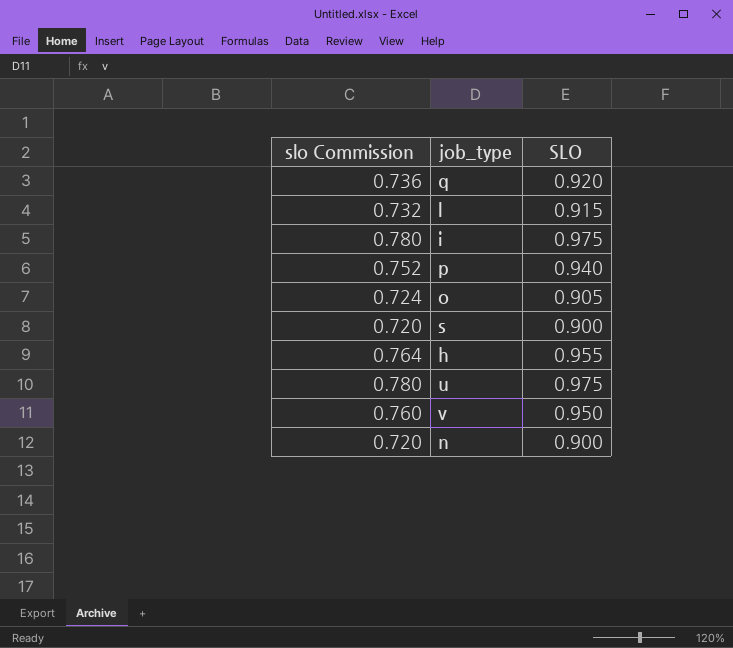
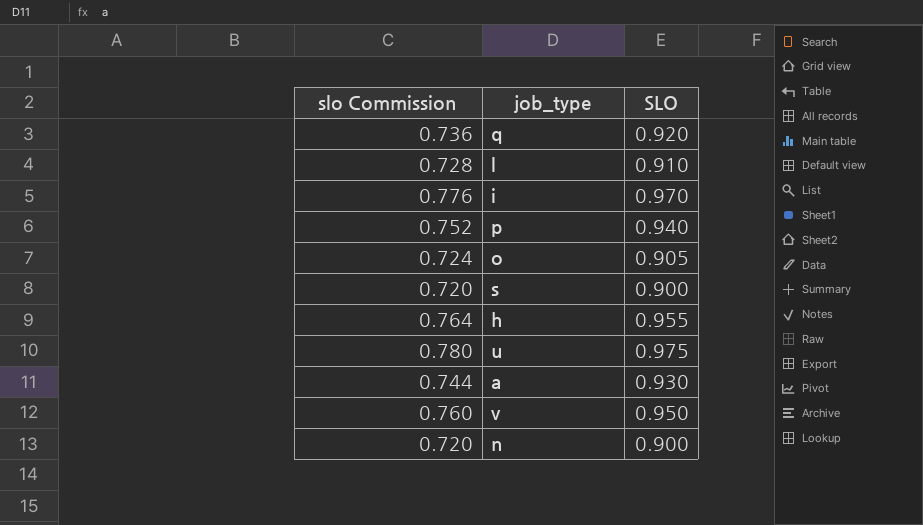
l | slo Commission: 0.732 -> 0.728
l | SLO: 0.915 -> 0.910
i | slo Commission: 0.780 -> 0.776
i | SLO: 0.975 -> 0.970
row a: none -> 0.744 | 0.930

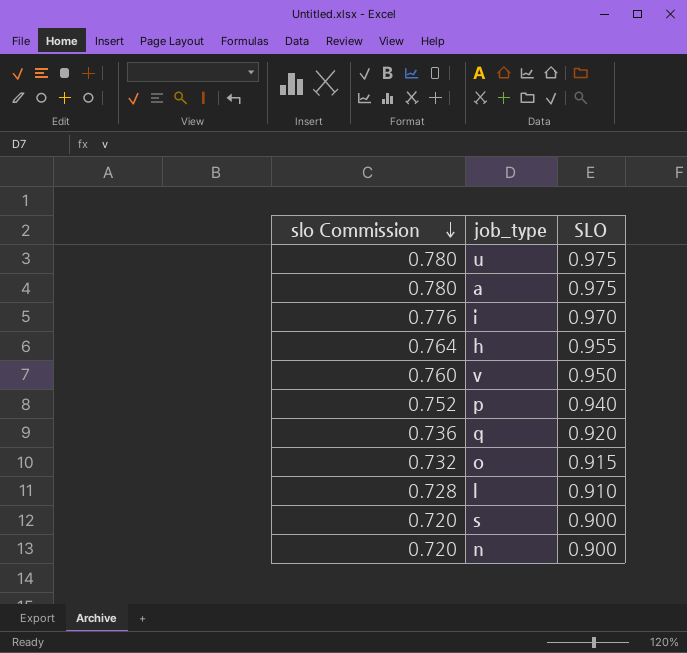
row order: none -> slo Commission descending
a | slo Commission: 0.744 -> 0.780
a | SLO: 0.930 -> 0.975
o | slo Commission: 0.724 -> 0.732
o | SLO: 0.905 -> 0.915

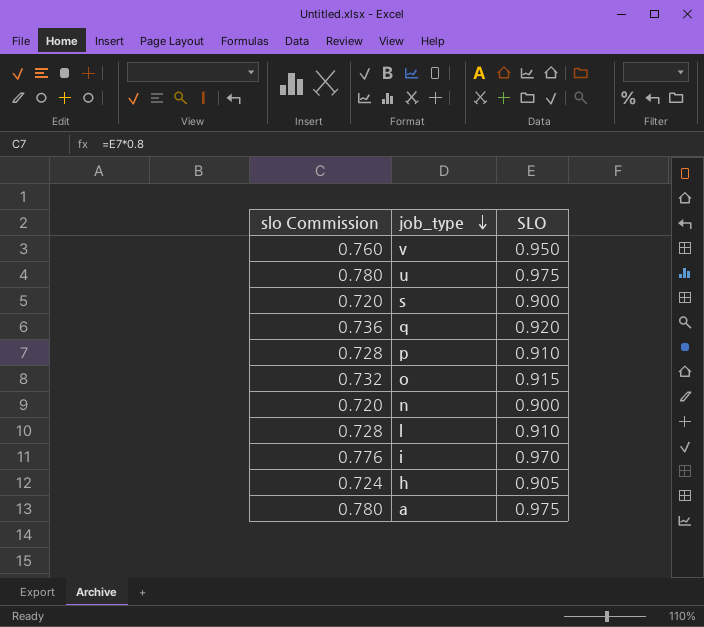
row order: slo Commission descending -> job_type descending
p | slo Commission: 0.752 -> 0.728
p | SLO: 0.940 -> 0.910
h | slo Commission: 0.764 -> 0.724
h | SLO: 0.955 -> 0.905

